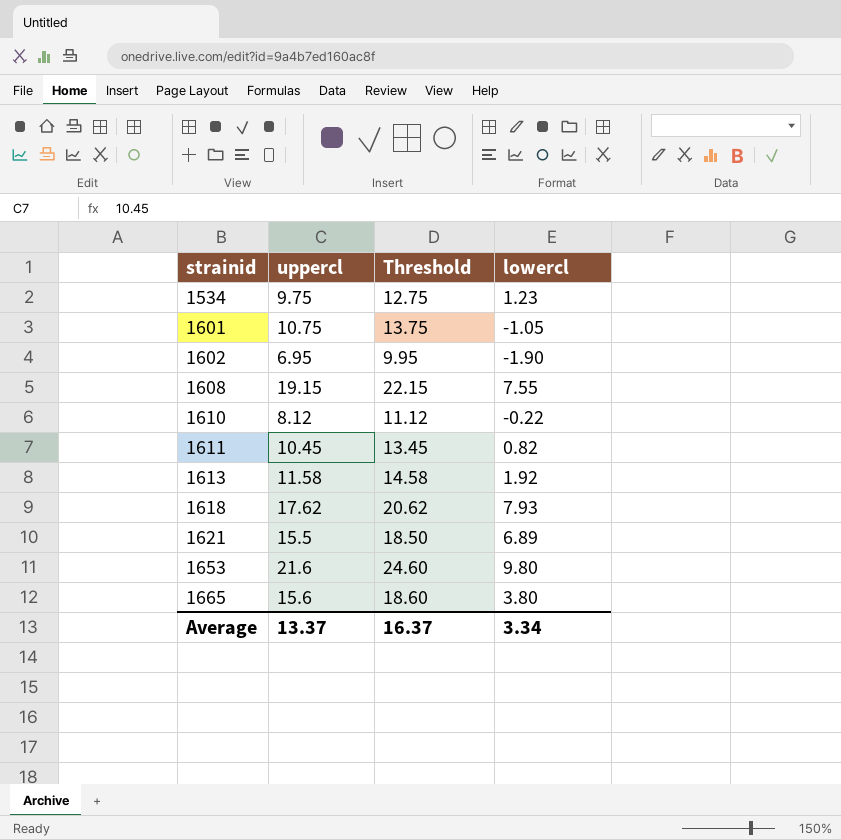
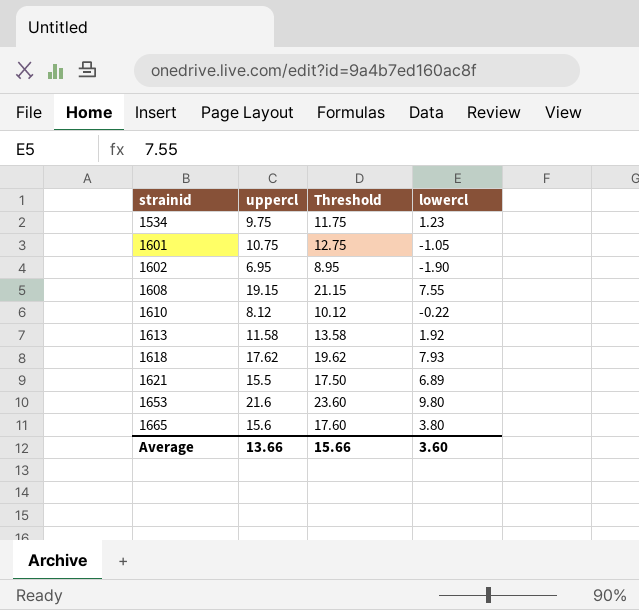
column Threshold | formula: [uppercl] + 3 -> [uppercl] + 2
row 1611: 10.45 | 13.45 | 0.82 -> none
Average | uppercl: 13.37 -> 13.66
Average | Threshold: 16.37 -> 15.66
Average | lowercl: 3.34 -> 3.60

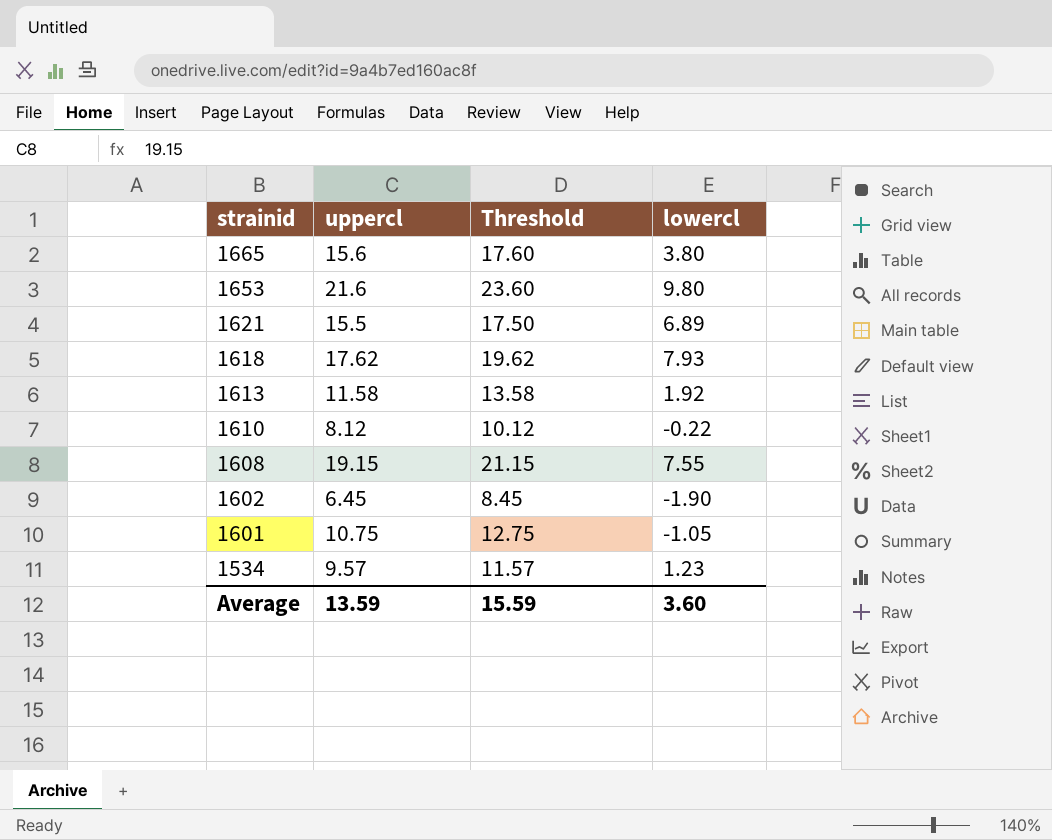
row order: strainid ascending -> strainid descending
1602 | uppercl: 6.95 -> 6.45
1602 | Threshold: 8.95 -> 8.45
1534 | uppercl: 9.75 -> 9.57
1534 | Threshold: 11.75 -> 11.57
Average | uppercl: 13.66 -> 13.59
Average | Threshold: 15.66 -> 15.59

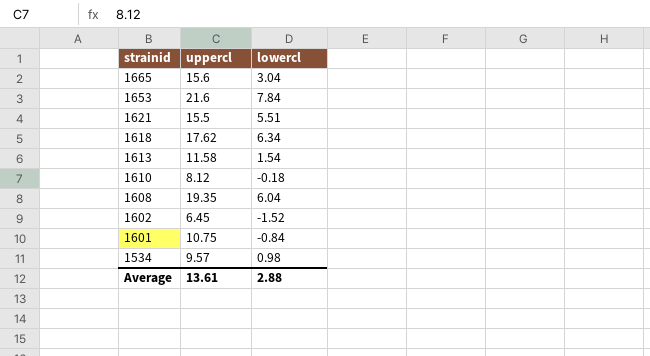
column Threshold | formula: [uppercl] + 2 -> none
1665 | lowercl: 3.80 -> 3.04
1653 | lowercl: 9.80 -> 7.84
1621 | lowercl: 6.89 -> 5.51
1618 | lowercl: 7.93 -> 6.34
1613 | lowercl: 1.92 -> 1.54
1610 | lowercl: -0.22 -> -0.18
1608 | uppercl: 19.15 -> 19.35
1608 | lowercl: 7.55 -> 6.04
1602 | lowercl: -1.90 -> -1.52
1601 | lowercl: -1.05 -> -0.84
1534 | lowercl: 1.23 -> 0.98
Average | uppercl: 13.59 -> 13.61
Average | lowercl: 3.60 -> 2.88

